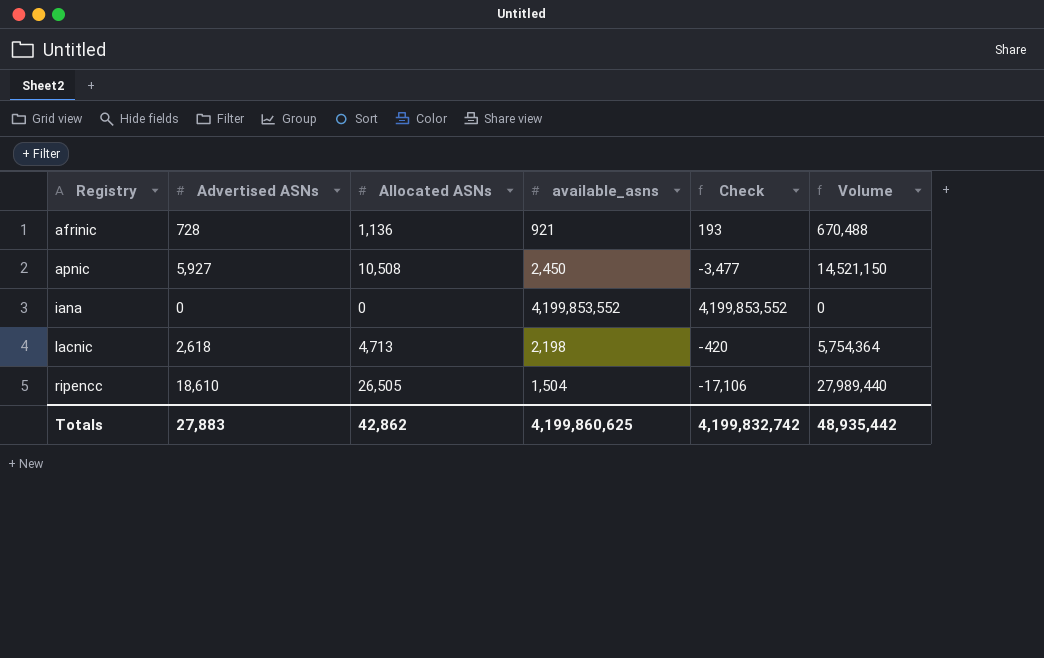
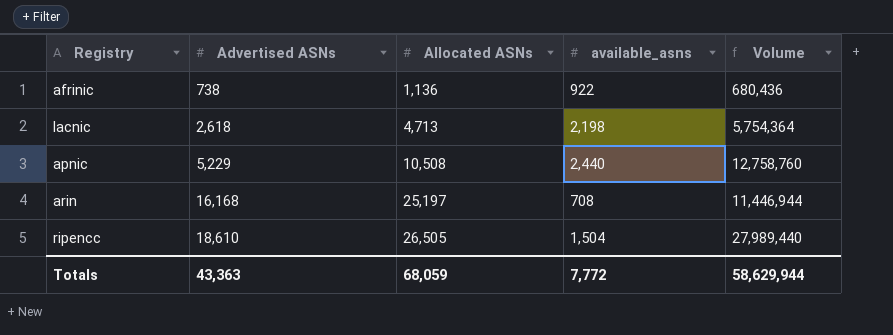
row order: Registry ascending -> Advertised ASNs ascending
column Check | formula: [available_asns] - [Advertised ASNs] -> none
row iana: 0 | 0 | 4,199,853,552 | 4,199,853,552 | 0 -> none
afrinic | Advertised ASNs: 728 -> 738
afrinic | available_asns: 921 -> 922
afrinic | Volume: 670,488 -> 680,436
apnic | Advertised ASNs: 5,927 -> 5,229
apnic | available_asns: 2,450 -> 2,440
apnic | Volume: 14,521,150 -> 12,758,760
row arin: none -> 16,168 | 25,197 | 708 | 11,446,944
Totals | Advertised ASNs: 27,883 -> 43,363
Totals | Allocated ASNs: 42,862 -> 68,059
Totals | available_asns: 4,199,860,625 -> 7,772
Totals | Volume: 48,935,442 -> 58,629,944

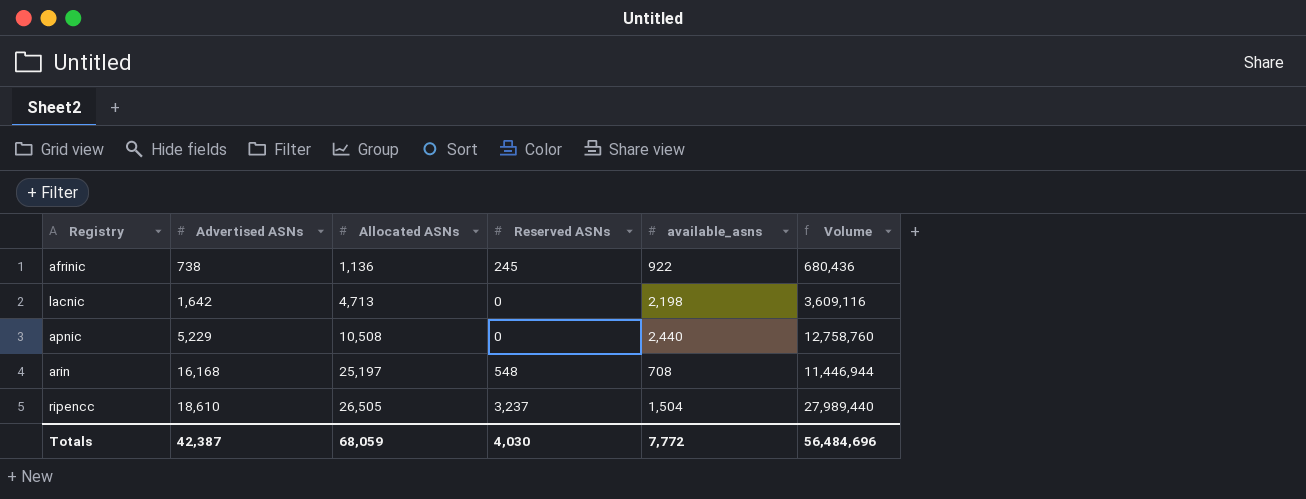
column Reserved ASNs | position: none -> 4
lacnic | Advertised ASNs: 2,618 -> 1,642
lacnic | Volume: 5,754,364 -> 3,609,116
Totals | Advertised ASNs: 43,363 -> 42,387
Totals | Volume: 58,629,944 -> 56,484,696

